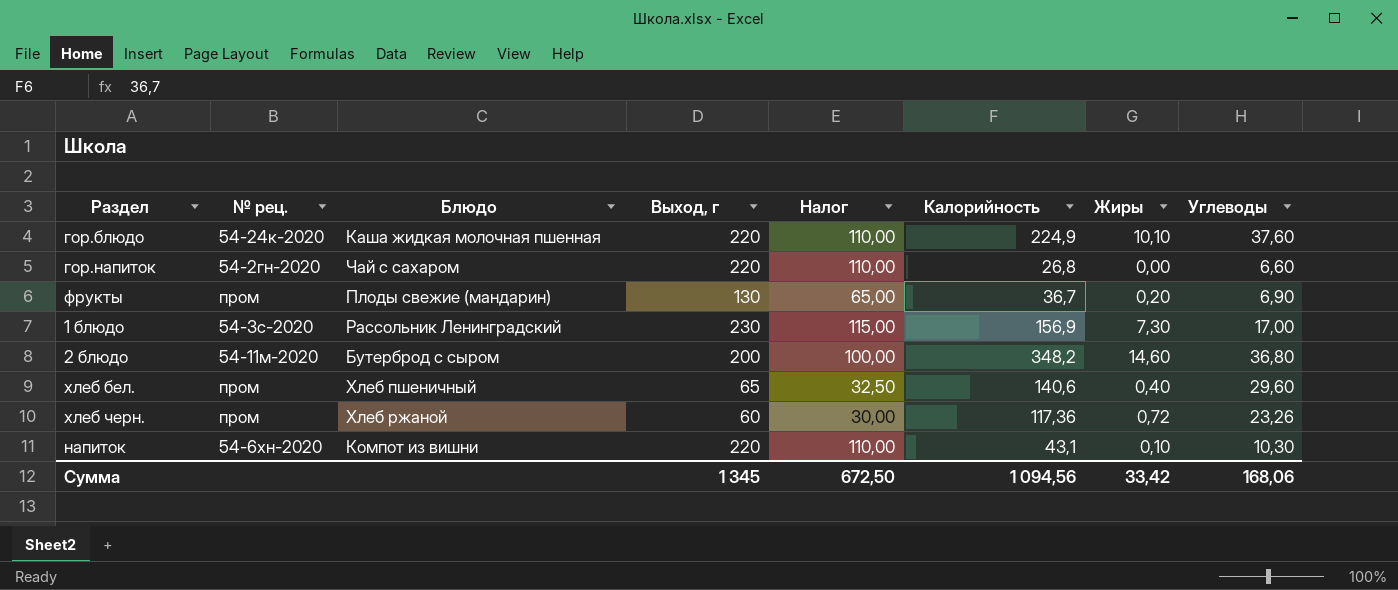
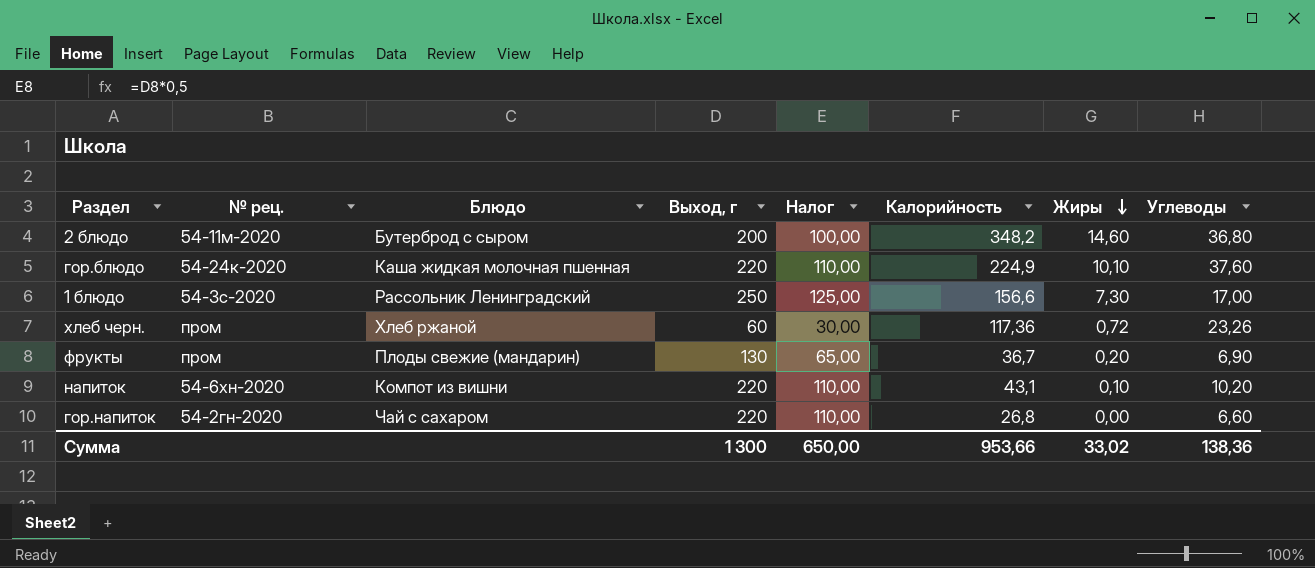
row order: none -> Жиры descending
row хлеб бел.: пром | Хлеб пшеничный | 65 | 32,50 | 140,6 | 0,40 | 29,60 -> none
1 блюдо | Выход, г: 230 -> 250
1 блюдо | Налог: 115,00 -> 125,00
1 блюдо | Калорийность: 156,9 -> 156,6
напиток | Углеводы: 10,30 -> 10,20
Сумма | Выход, г: 1 345 -> 1 300
Сумма | Налог: 672,50 -> 650,00
Сумма | Калорийность: 1 094,56 -> 953,66
Сумма | Жиры: 33,42 -> 33,02
Сумма | Углеводы: 168,06 -> 138,36

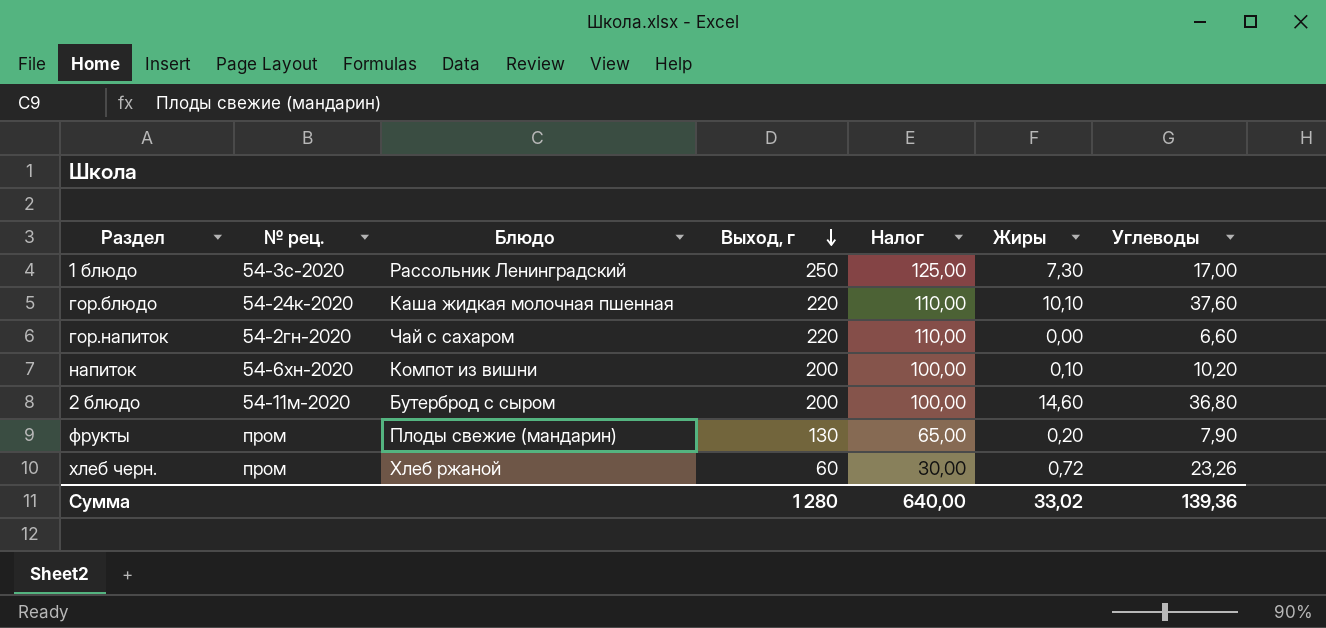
row order: Жиры descending -> Выход, г descending
column Калорийность | position: 6 -> none
напиток | Выход, г: 220 -> 200
напиток | Налог: 110,00 -> 100,00
фрукты | Углеводы: 6,90 -> 7,90
Сумма | Выход, г: 1 300 -> 1 280
Сумма | Налог: 650,00 -> 640,00
Сумма | Углеводы: 138,36 -> 139,36

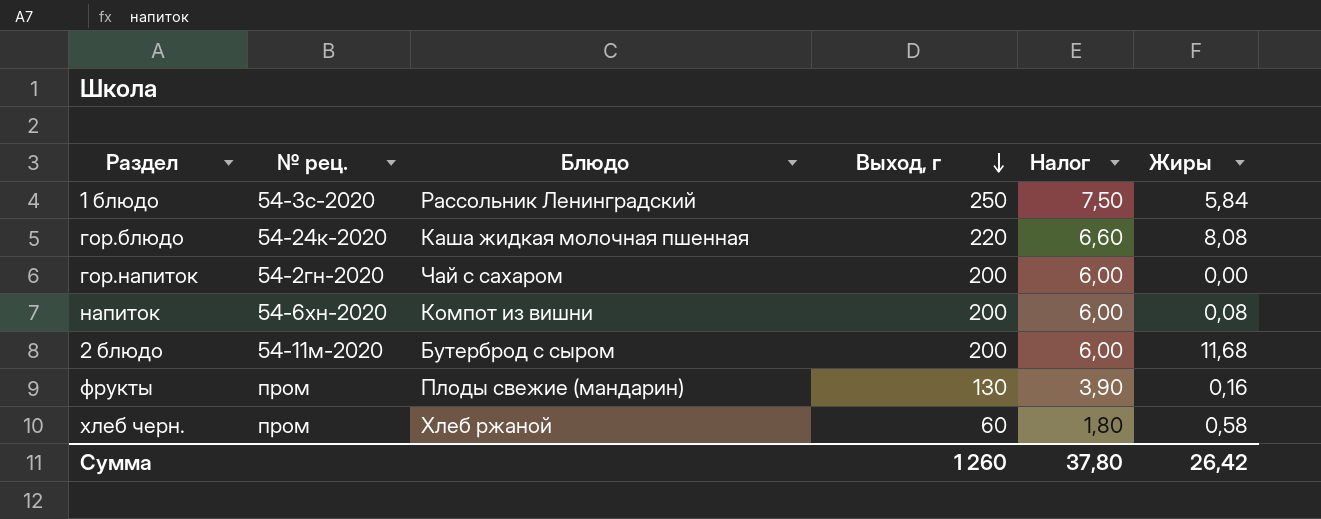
column Углеводы | position: 7 -> none
column Налог | formula: [Выход, г] * 0,5 -> [Выход, г] * 0,03
1 блюдо | Жиры: 7,30 -> 5,84
гор.блюдо | Жиры: 10,10 -> 8,08
гор.напиток | Выход, г: 220 -> 200
напиток | Жиры: 0,10 -> 0,08
2 блюдо | Жиры: 14,60 -> 11,68
фрукты | Жиры: 0,20 -> 0,16
хлеб черн. | Жиры: 0,72 -> 0,58
Сумма | Выход, г: 1 280 -> 1 260
Сумма | Налог: 640,00 -> 37,80
Сумма | Жиры: 33,02 -> 26,42

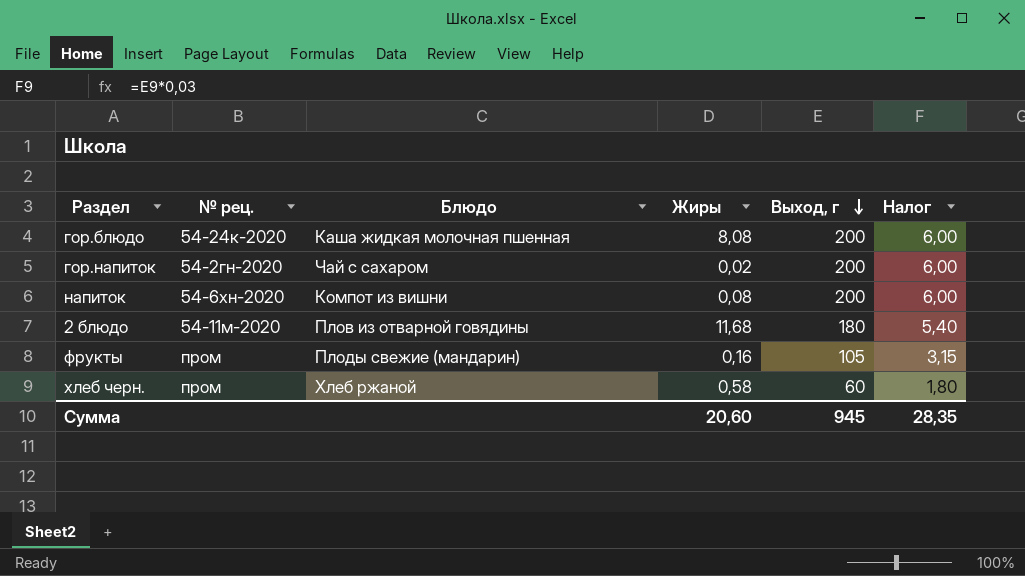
column Жиры | position: 6 -> 4
row 1 блюдо: 54-3с-2020 | Рассольник Ленинградский | 250 | 7,50 | 5,84 -> none
гор.блюдо | Выход, г: 220 -> 200
гор.блюдо | Налог: 6,60 -> 6,00
гор.напиток | Жиры: 0,00 -> 0,02
2 блюдо | Блюдо: Бутерброд с сыром -> Плов из отварной говядины
2 блюдо | Выход, г: 200 -> 180
2 блюдо | Налог: 6,00 -> 5,40
фрукты | Выход, г: 130 -> 105
фрукты | Налог: 3,90 -> 3,15
Сумма | Жиры: 26,42 -> 20,60
Сумма | Выход, г: 1 260 -> 945
Сумма | Налог: 37,80 -> 28,35

